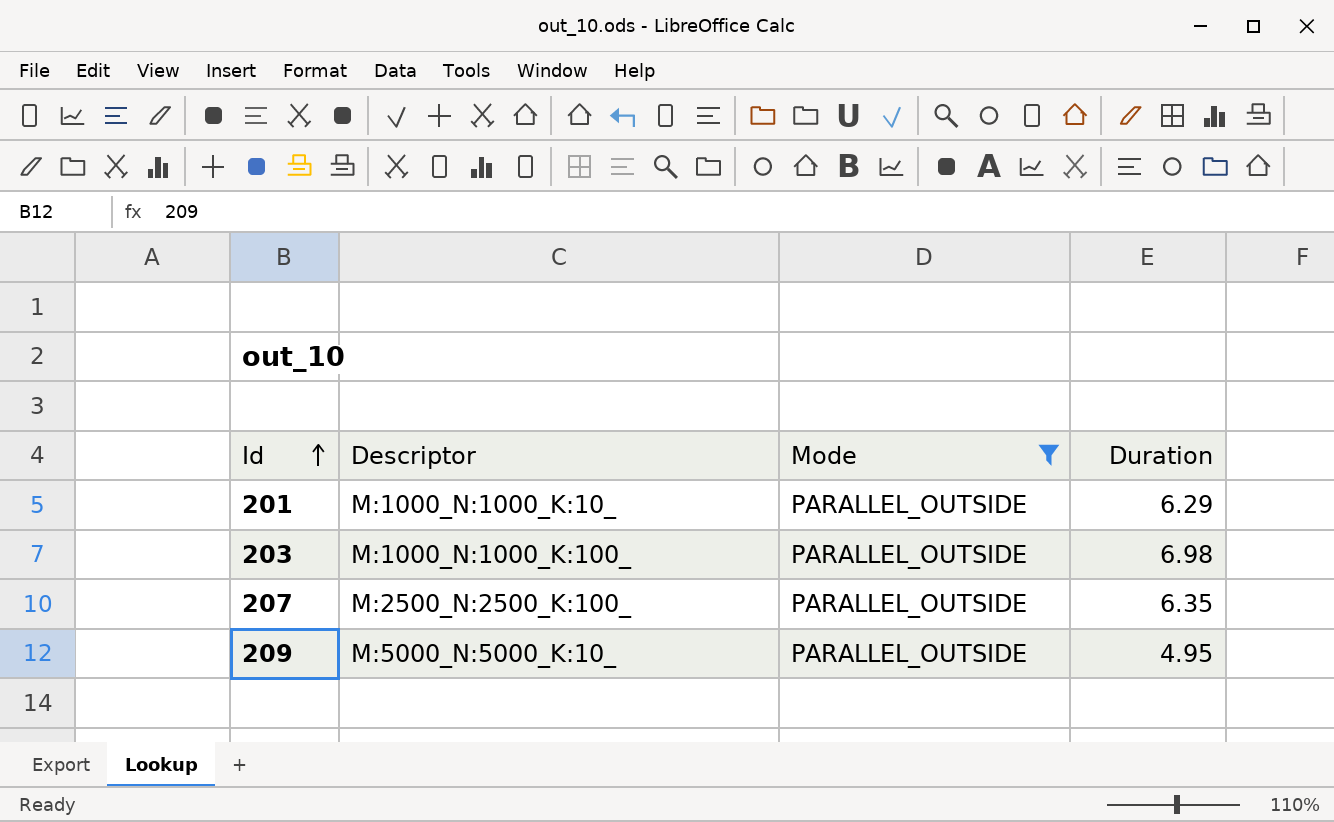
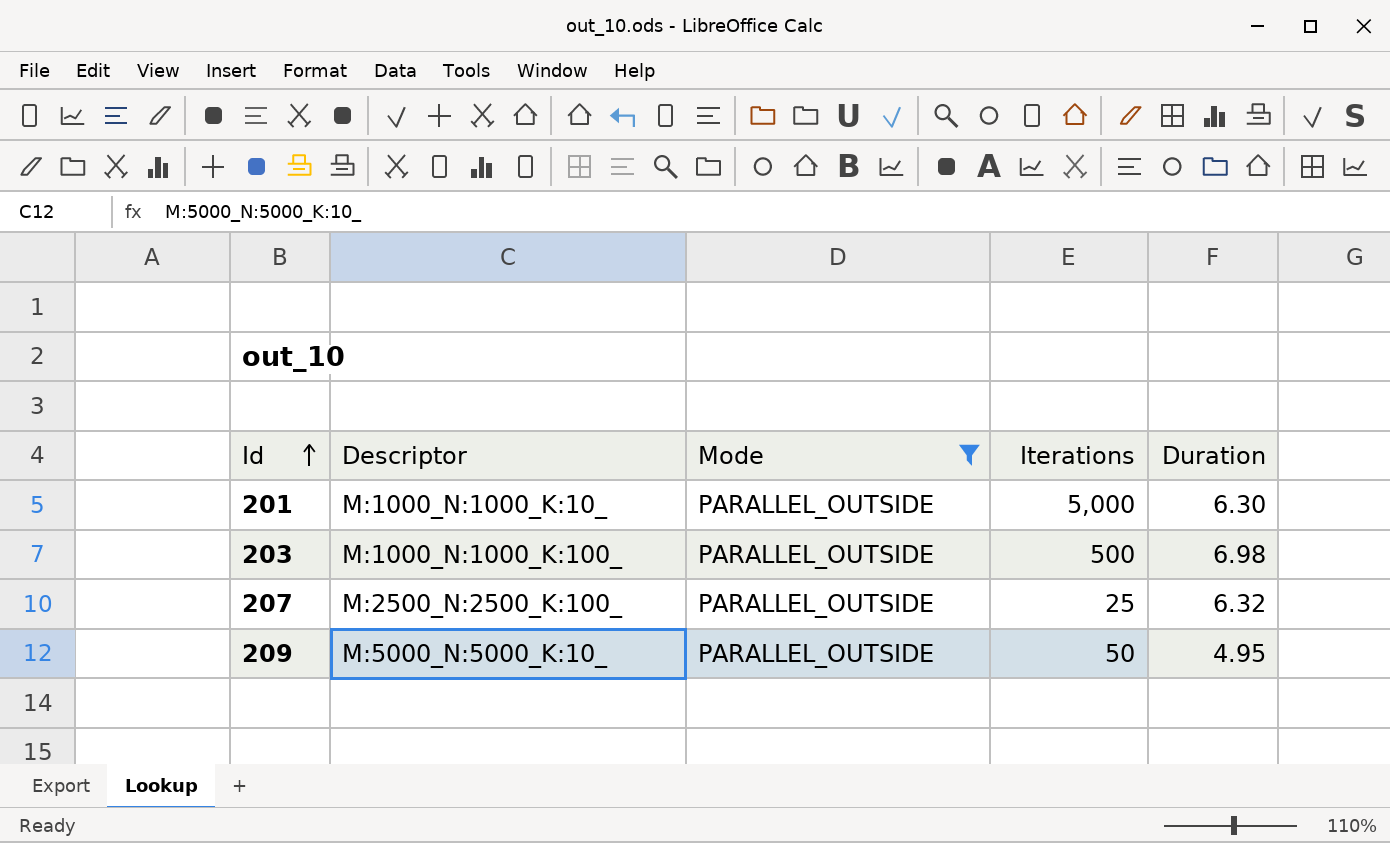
column Iterations | position: none -> 4
201 | Duration: 6.29 -> 6.30
207 | Duration: 6.35 -> 6.32

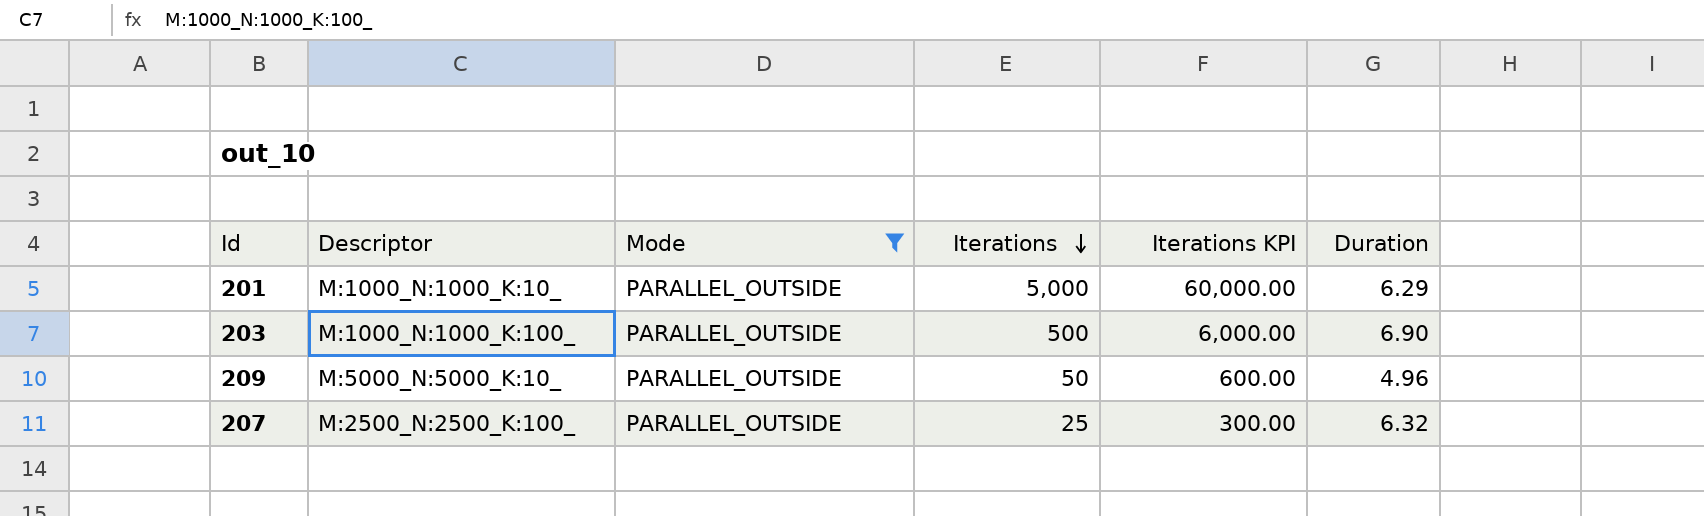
row order: Id ascending -> Iterations descending
column Iterations KPI | formula: none -> [Iterations] * 12
201 | Duration: 6.30 -> 6.29
203 | Duration: 6.98 -> 6.90
209 | Duration: 4.95 -> 4.96

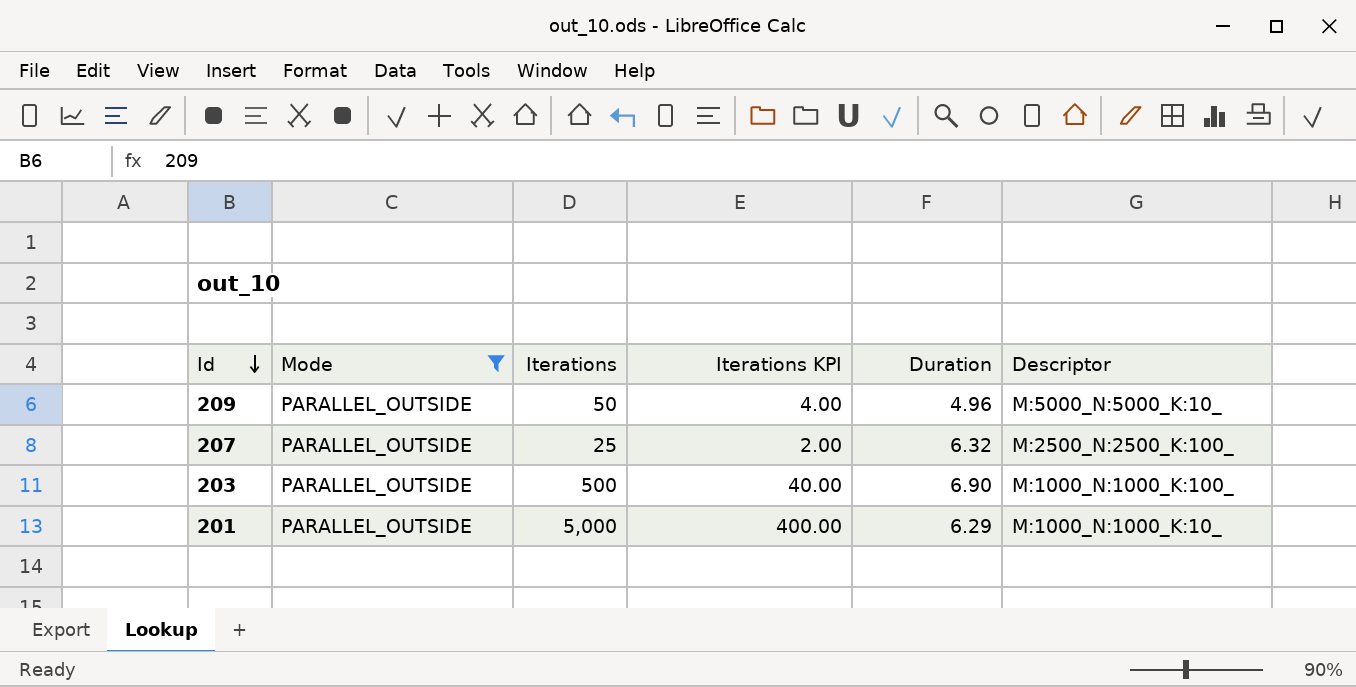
row order: Iterations descending -> Id descending
column Iterations KPI | formula: [Iterations] * 12 -> [Iterations] * 0.08
column Descriptor | position: 2 -> 6

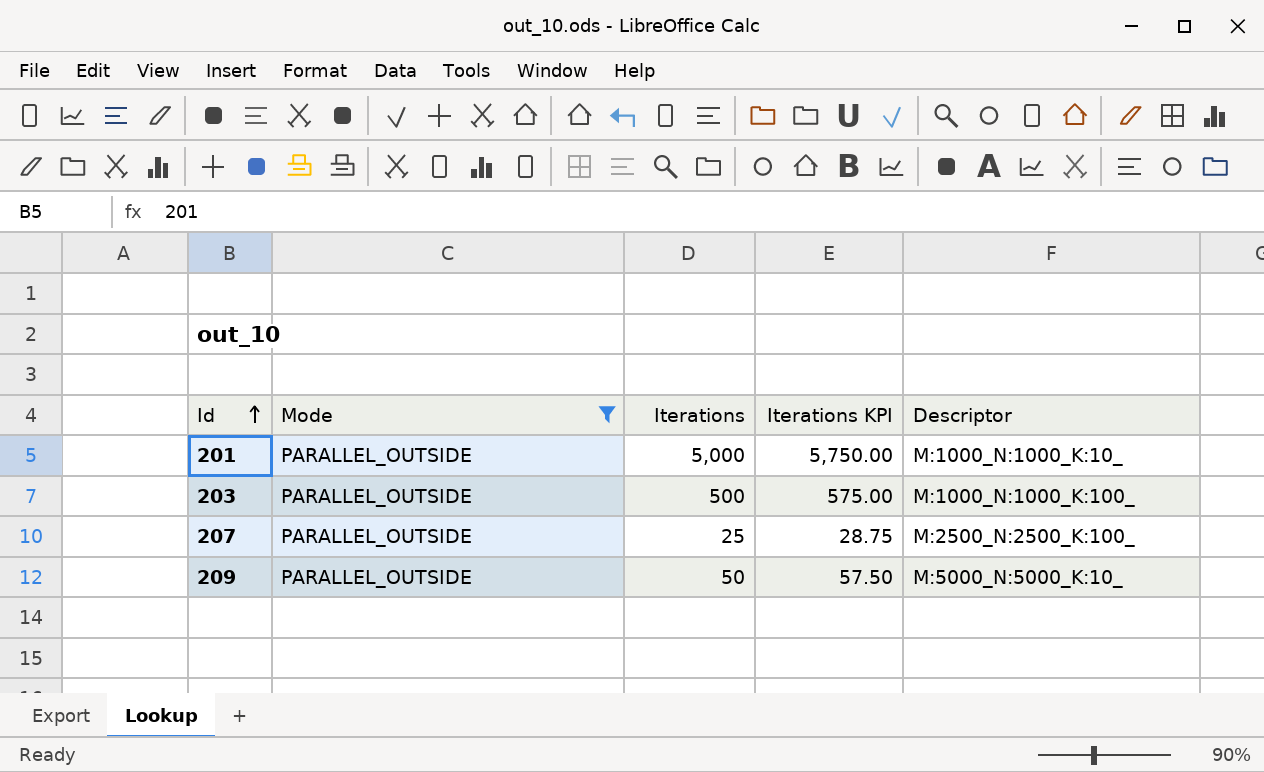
row order: Id descending -> Id ascending
column Duration | position: 5 -> none
column Iterations KPI | formula: [Iterations] * 0.08 -> [Iterations] * 1.15

